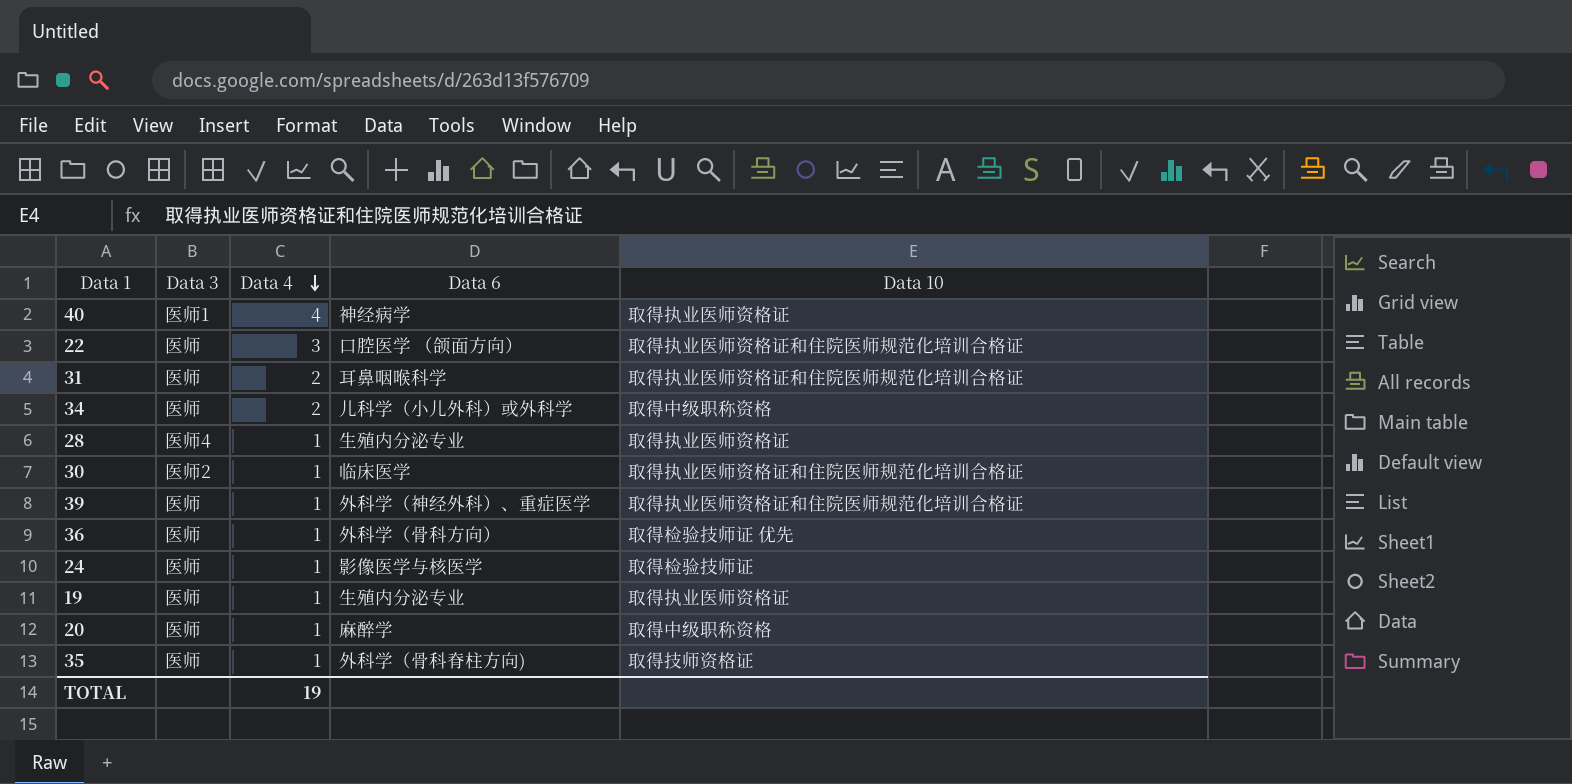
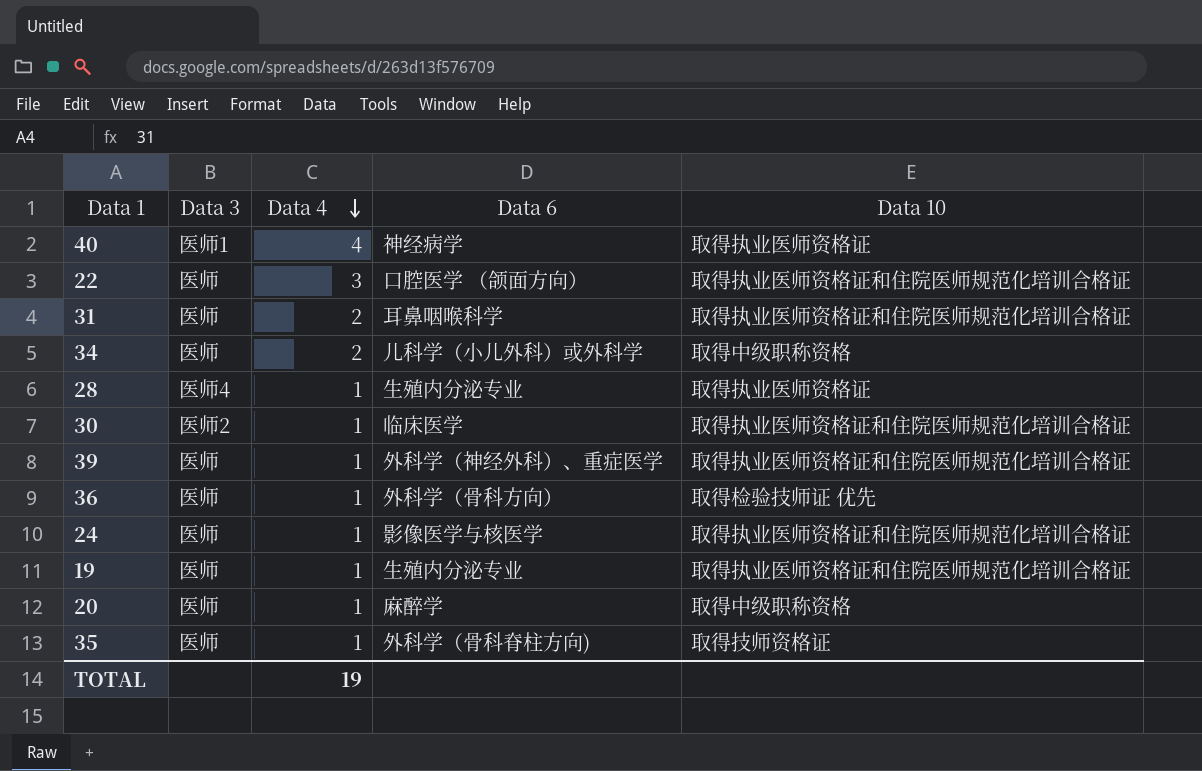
24 | Data 10: 取得检验技师证 -> 取得执业医师资格证和住院医师规范化培训合格证
19 | Data 10: 取得执业医师资格证 -> 取得执业医师资格证和住院医师规范化培训合格证

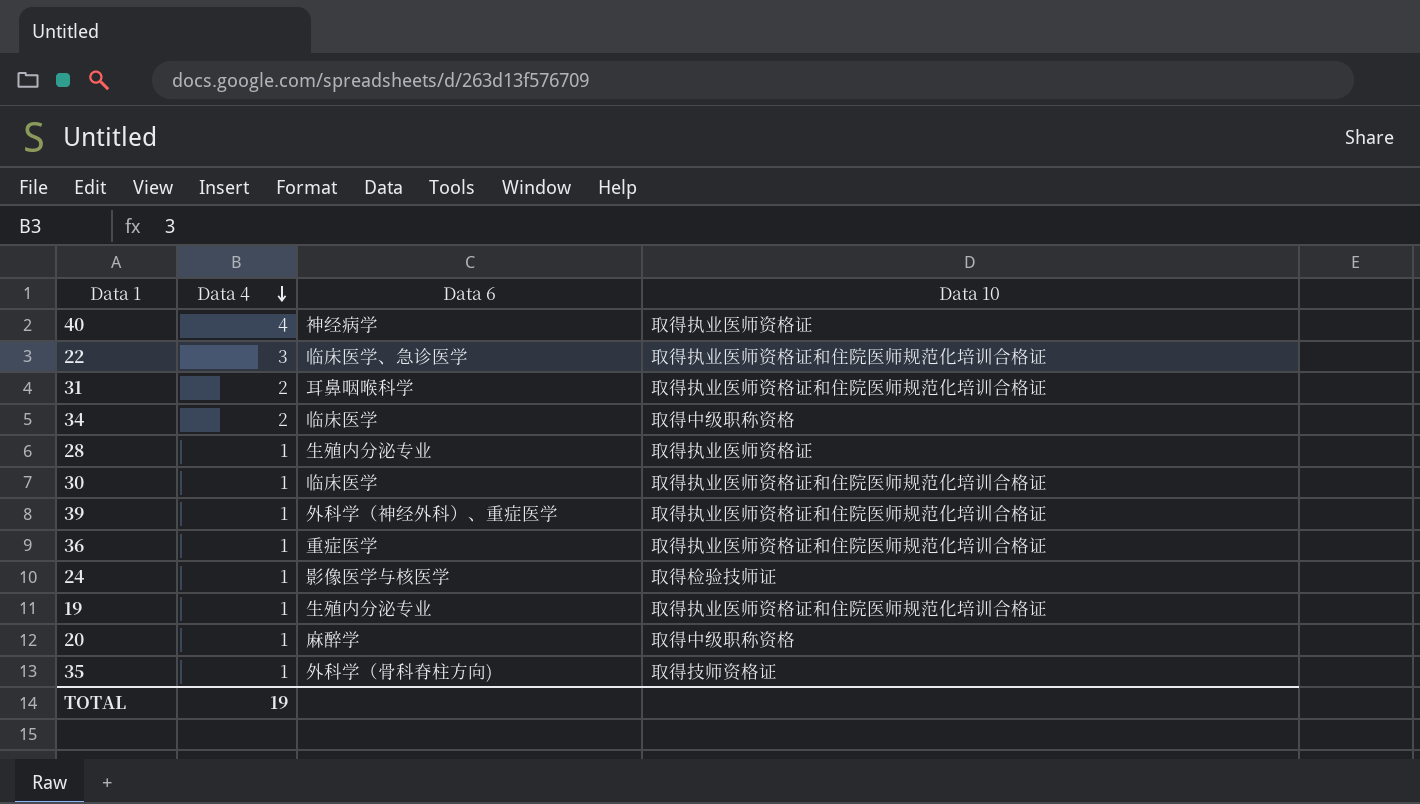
column Data 3 | position: 2 -> none
22 | Data 6: 口腔医学 （颌面方向） -> 临床医学、急诊医学
34 | Data 6: 儿科学（小儿外科）或外科学 -> 临床医学
36 | Data 6: 外科学（骨科方向） -> 重症医学
36 | Data 10: 取得检验技师证 优先 -> 取得执业医师资格证和住院医师规范化培训合格证
24 | Data 10: 取得执业医师资格证和住院医师规范化培训合格证 -> 取得检验技师证

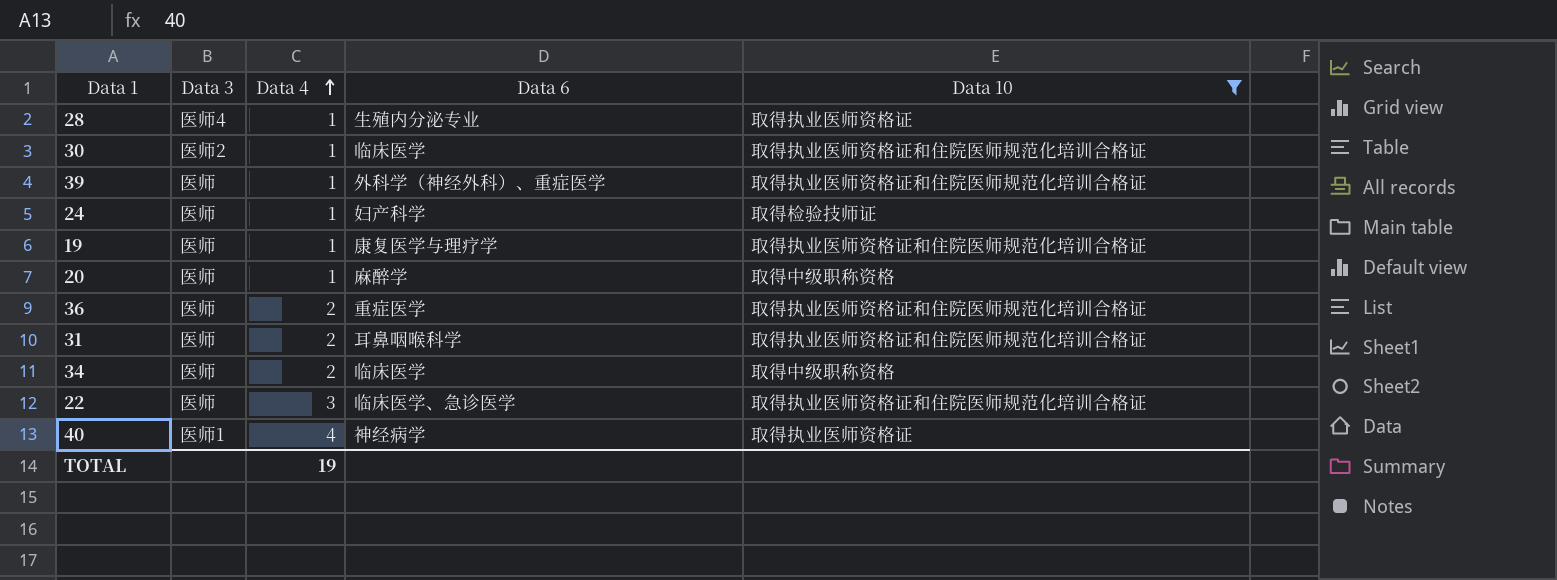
filter: none -> Data 10 != 取得技师资格证
row order: Data 4 descending -> Data 4 ascending
column Data 3 | position: none -> 2
24 | Data 6: 影像医学与核医学 -> 妇产科学
19 | Data 6: 生殖内分泌专业 -> 康复医学与理疗学
36 | Data 4: 1 -> 2

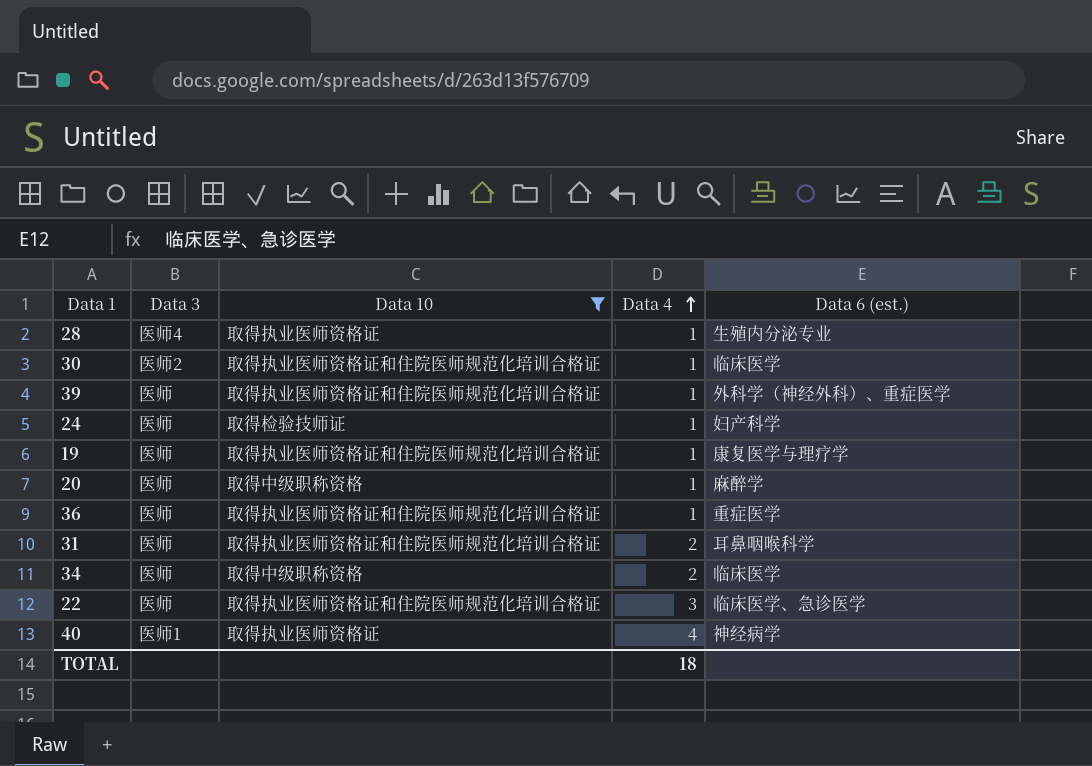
column Data 10 | position: 5 -> 3
column name: Data 6 -> Data 6 (est.)
36 | Data 4: 2 -> 1
TOTAL | Data 4: 19 -> 18

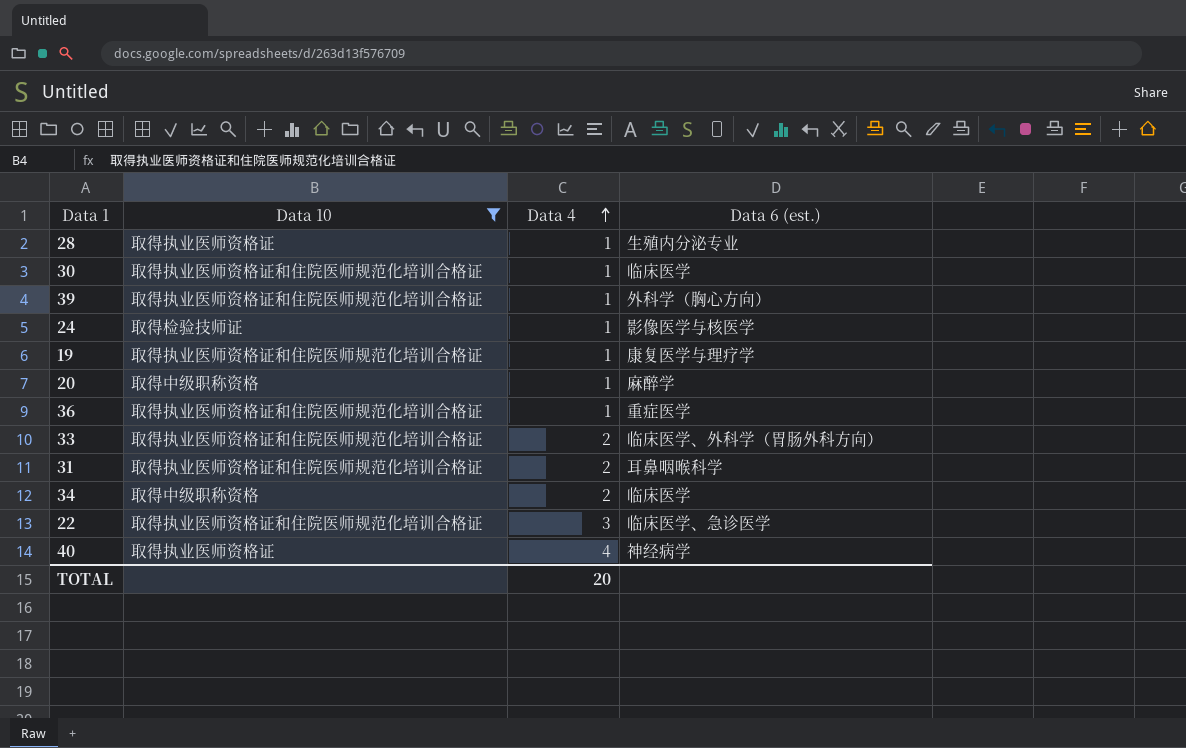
column Data 3 | position: 2 -> none
39 | Data 6 (est.): 外科学（神经外科）、重症医学 -> 外科学（胸心方向）
24 | Data 6 (est.): 妇产科学 -> 影像医学与核医学
row 33: none -> 取得执业医师资格证和住院医师规范化培训合格证 | 2 | 临床医学、外科学（胃肠外科方向）
TOTAL | Data 4: 18 -> 20

